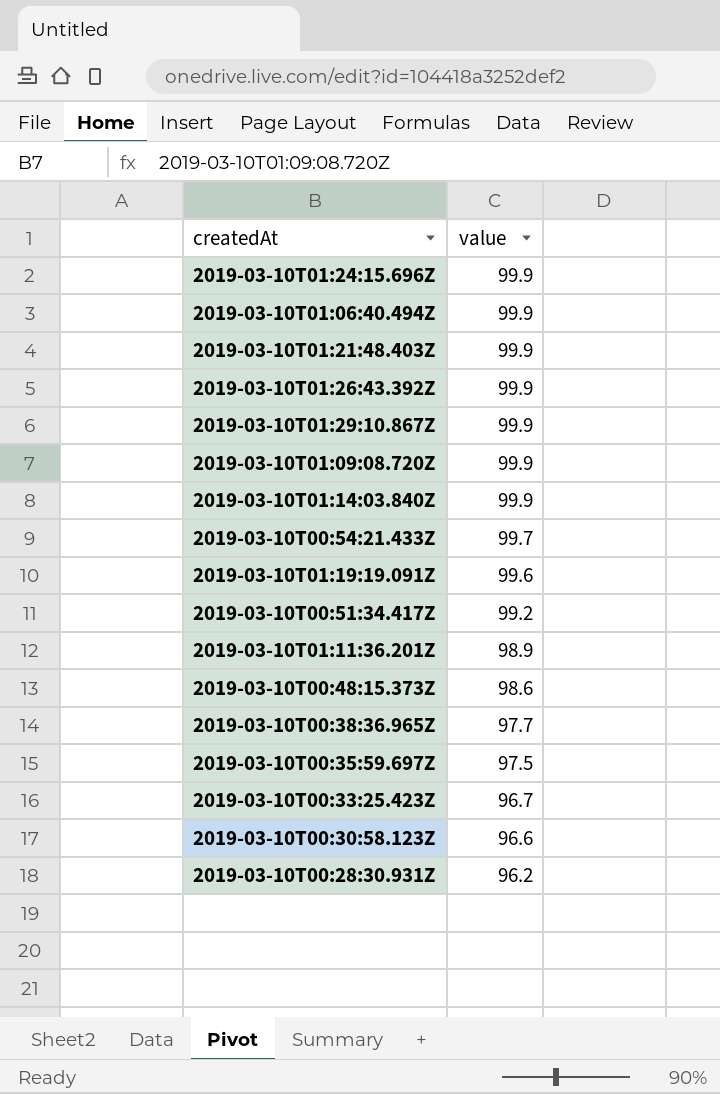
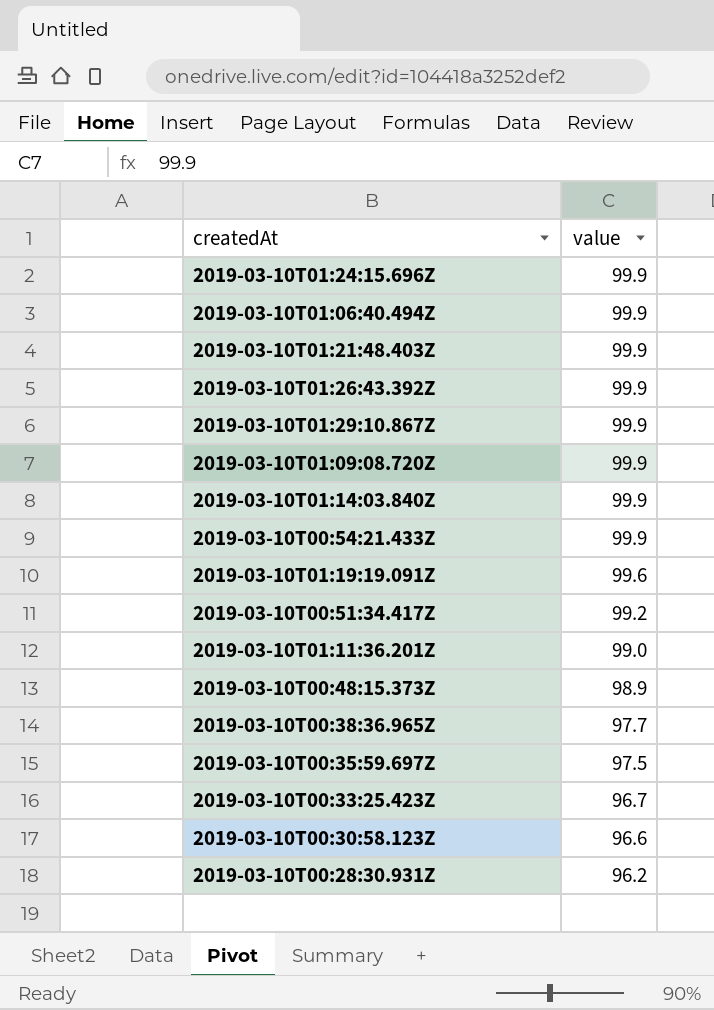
2019-03-10T00:54:21.433Z | value: 99.7 -> 99.9
2019-03-10T01:11:36.201Z | value: 98.9 -> 99.0
2019-03-10T00:48:15.373Z | value: 98.6 -> 98.9

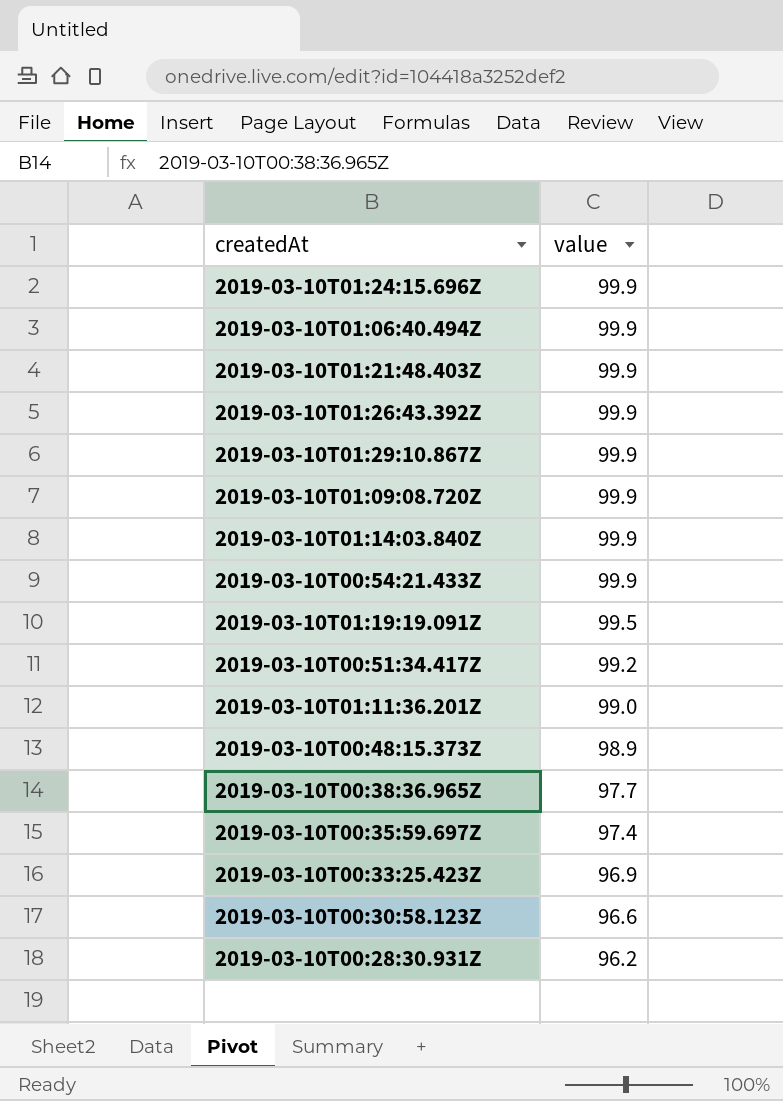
2019-03-10T01:19:19.091Z | value: 99.6 -> 99.5
2019-03-10T00:35:59.697Z | value: 97.5 -> 97.4
2019-03-10T00:33:25.423Z | value: 96.7 -> 96.9

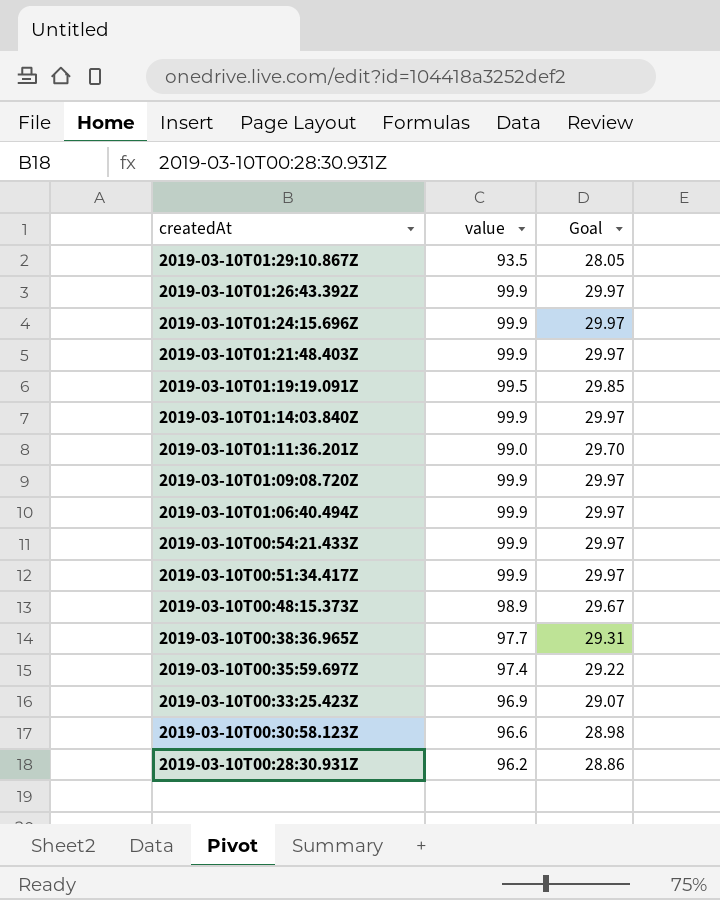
row order: value descending -> createdAt descending
column Goal | formula: none -> [value] * 0.3
2019-03-10T01:29:10.867Z | value: 99.9 -> 93.5
2019-03-10T00:51:34.417Z | value: 99.2 -> 99.9

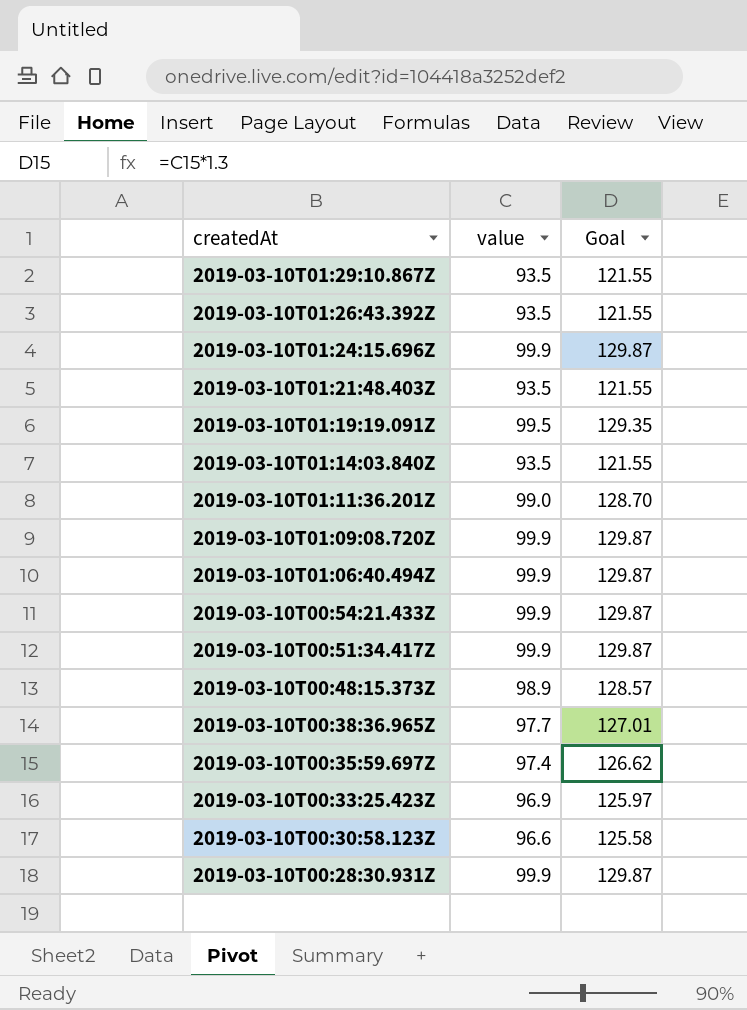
column Goal | formula: [value] * 0.3 -> [value] * 1.3
2019-03-10T01:26:43.392Z | value: 99.9 -> 93.5
2019-03-10T01:21:48.403Z | value: 99.9 -> 93.5
2019-03-10T01:14:03.840Z | value: 99.9 -> 93.5
2019-03-10T00:28:30.931Z | value: 96.2 -> 99.9

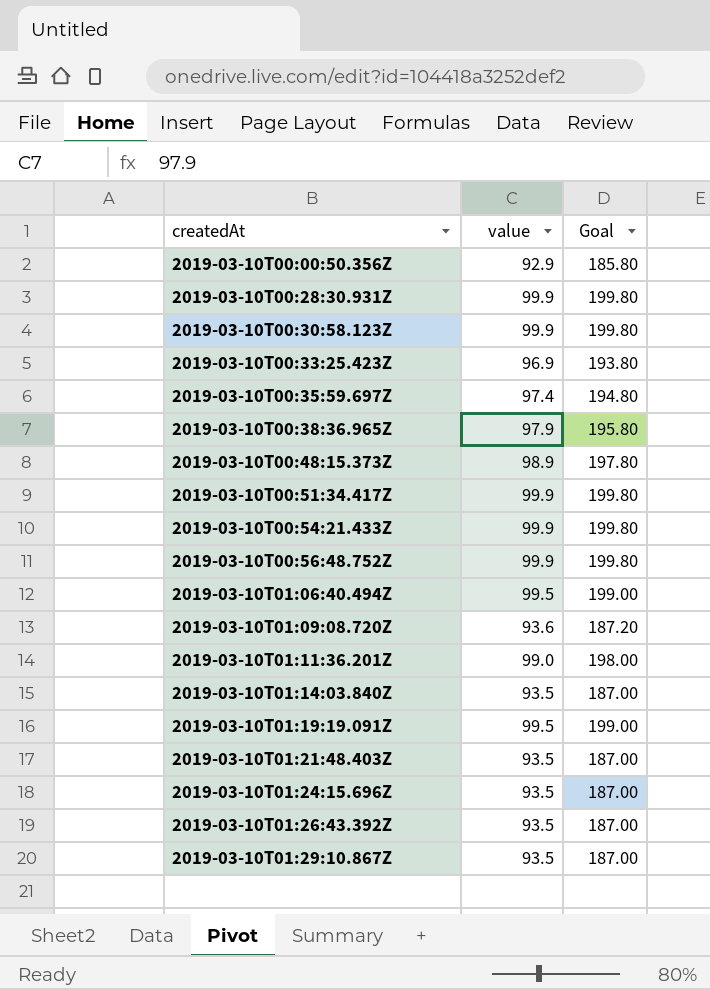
row order: createdAt descending -> createdAt ascending
column Goal | formula: [value] * 1.3 -> [value] * 2
row 2019-03-10T00:00:50.356Z: none -> 92.9 | 185.80
2019-03-10T00:30:58.123Z | value: 96.6 -> 99.9
2019-03-10T00:38:36.965Z | value: 97.7 -> 97.9
row 2019-03-10T00:56:48.752Z: none -> 99.9 | 199.80
2019-03-10T01:06:40.494Z | value: 99.9 -> 99.5
2019-03-10T01:09:08.720Z | value: 99.9 -> 93.6
2019-03-10T01:24:15.696Z | value: 99.9 -> 93.5

